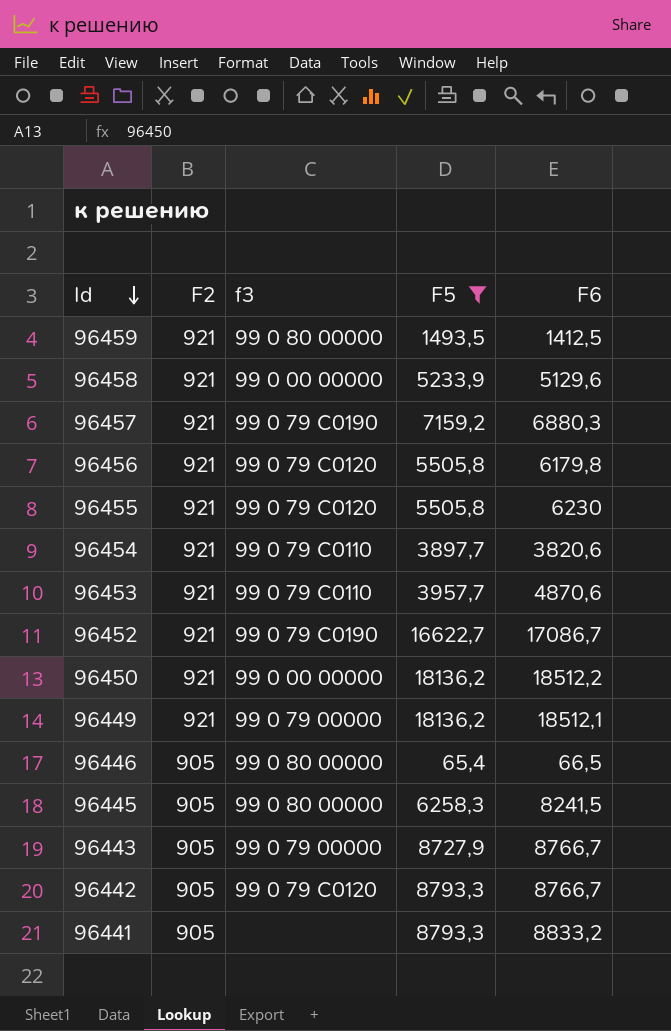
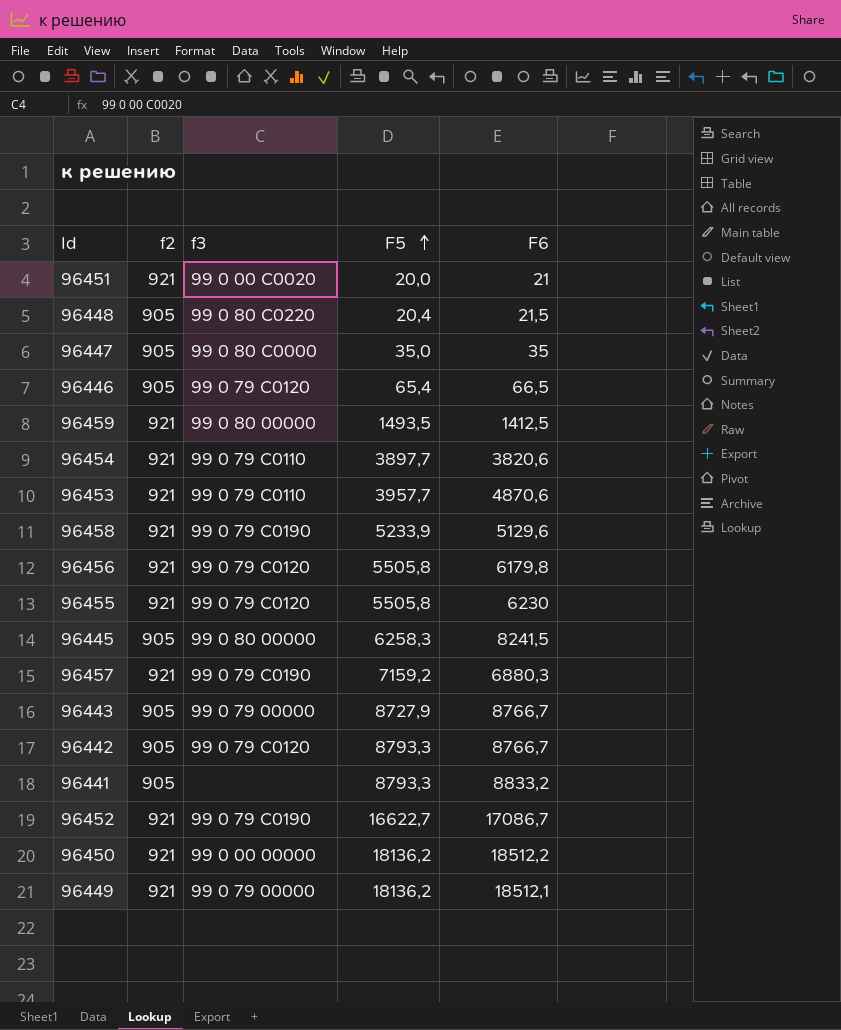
filter: F5 >= 65,4 -> none
row order: Id descending -> F5 ascending
column name: F2 -> f2
96446 | f3: 99 0 80 00000 -> 99 0 79 С0120
96458 | f3: 99 0 00 00000 -> 99 0 79 С0190

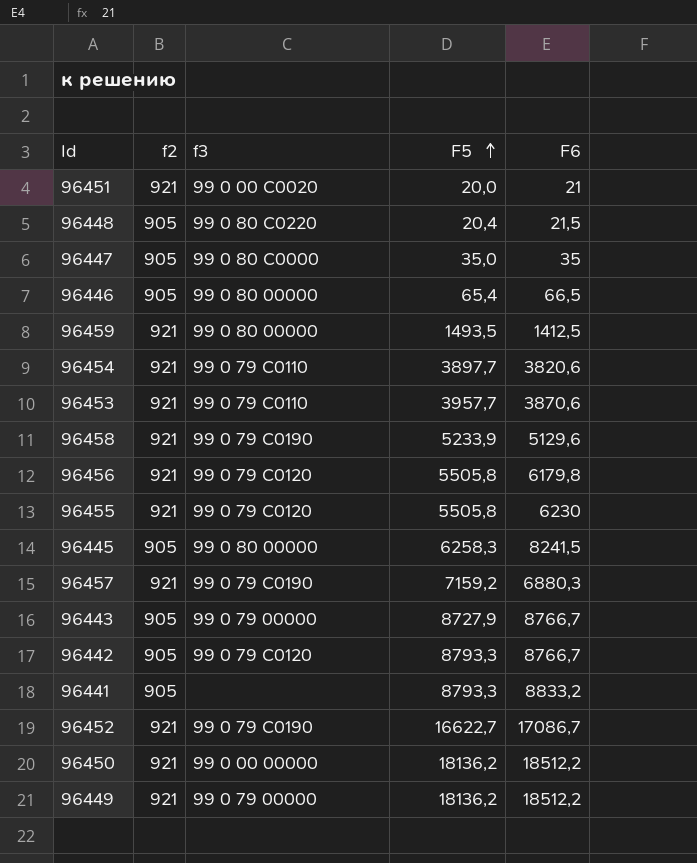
96446 | f3: 99 0 79 С0120 -> 99 0 80 00000
96453 | F6: 4870,6 -> 3870,6
96449 | F6: 18512,1 -> 18512,2

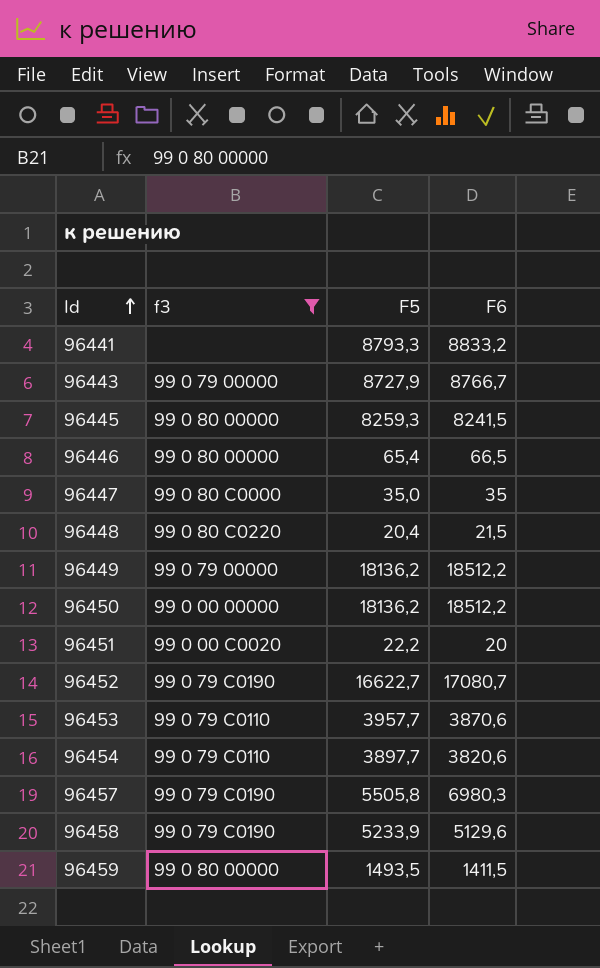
filter: none -> f3 != 99 0 79 С0120
row order: F5 ascending -> Id ascending
column f2 | position: 2 -> none
96445 | F5: 6258,3 -> 8259,3
96451 | F5: 20,0 -> 22,2
96451 | F6: 21 -> 20
96452 | F6: 17086,7 -> 17080,7
96457 | F5: 7159,2 -> 5505,8
96457 | F6: 6880,3 -> 6980,3
96459 | F6: 1412,5 -> 1411,5

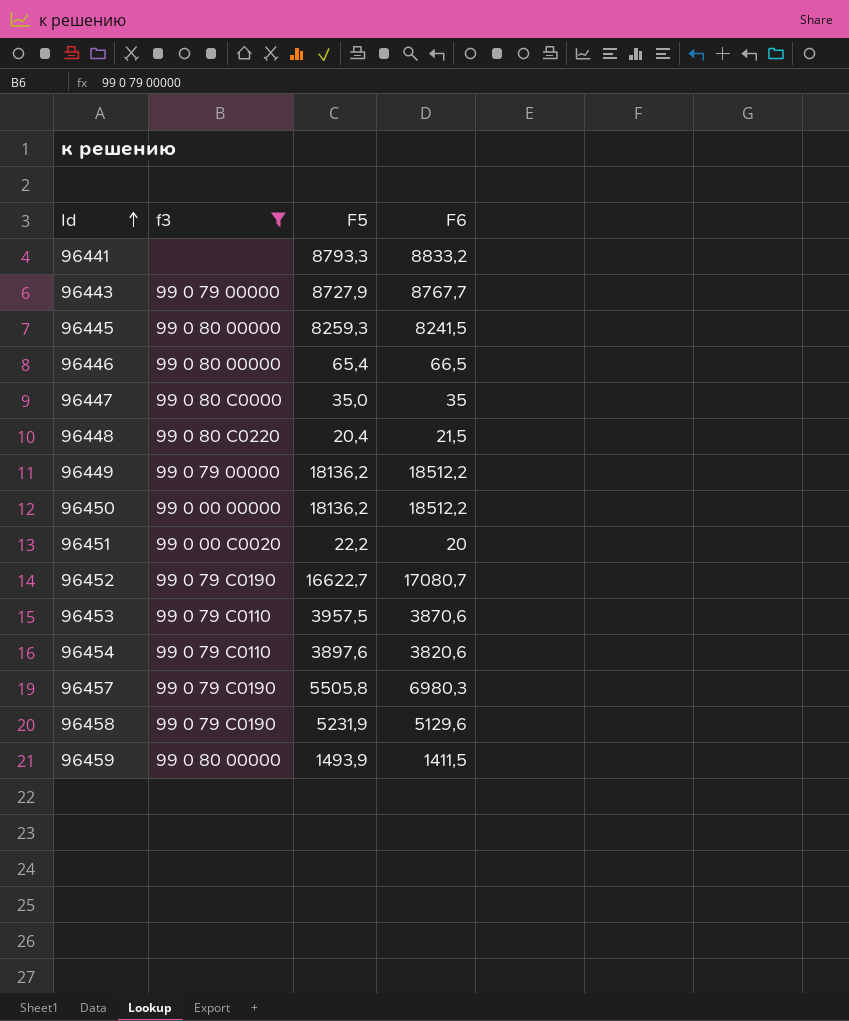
96443 | F6: 8766,7 -> 8767,7
96453 | F5: 3957,7 -> 3957,5
96454 | F5: 3897,7 -> 3897,6
96458 | F5: 5233,9 -> 5231,9
96459 | F5: 1493,5 -> 1493,9

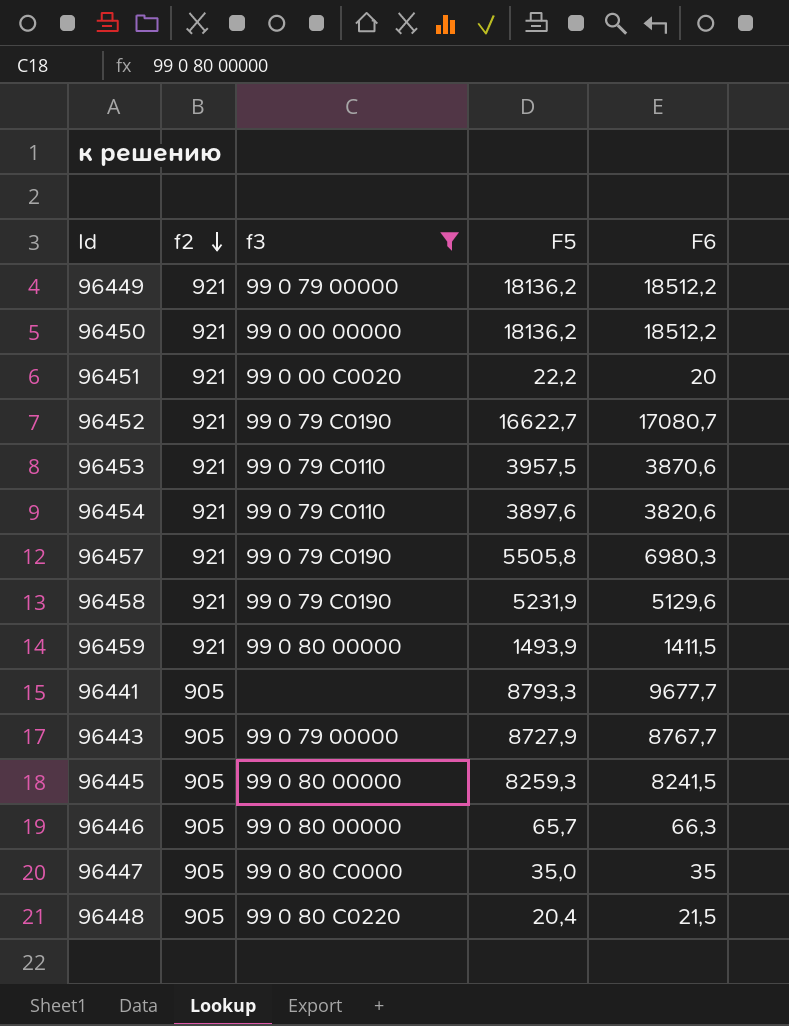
row order: Id ascending -> f2 descending
column f2 | position: none -> 2
96441 | F6: 8833,2 -> 9677,7
96446 | F5: 65,4 -> 65,7
96446 | F6: 66,5 -> 66,3

